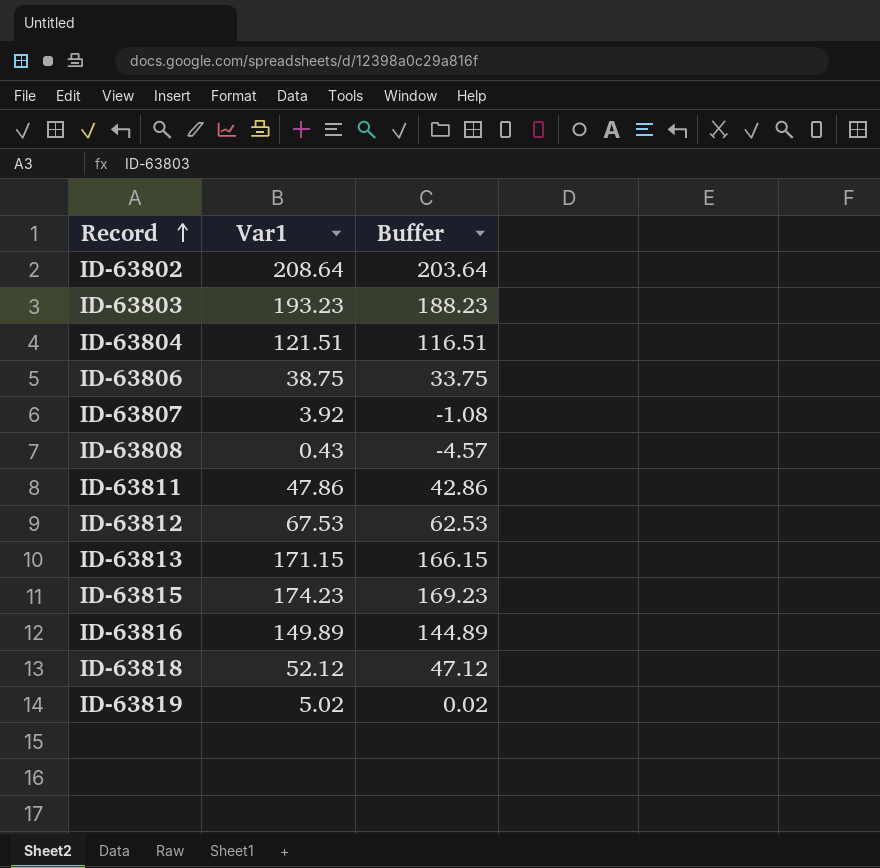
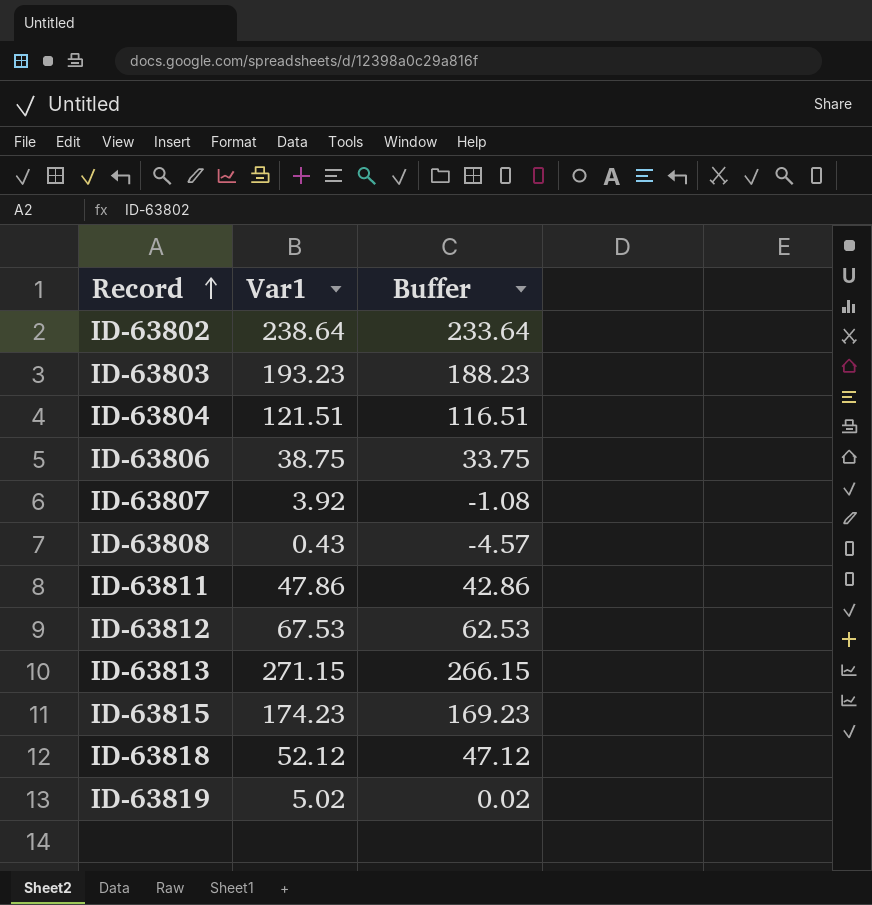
row ID-63816: 149.89 | 144.89 -> none
ID-63802 | Var1: 208.64 -> 238.64
ID-63802 | Buffer: 203.64 -> 233.64
ID-63813 | Var1: 171.15 -> 271.15
ID-63813 | Buffer: 166.15 -> 266.15

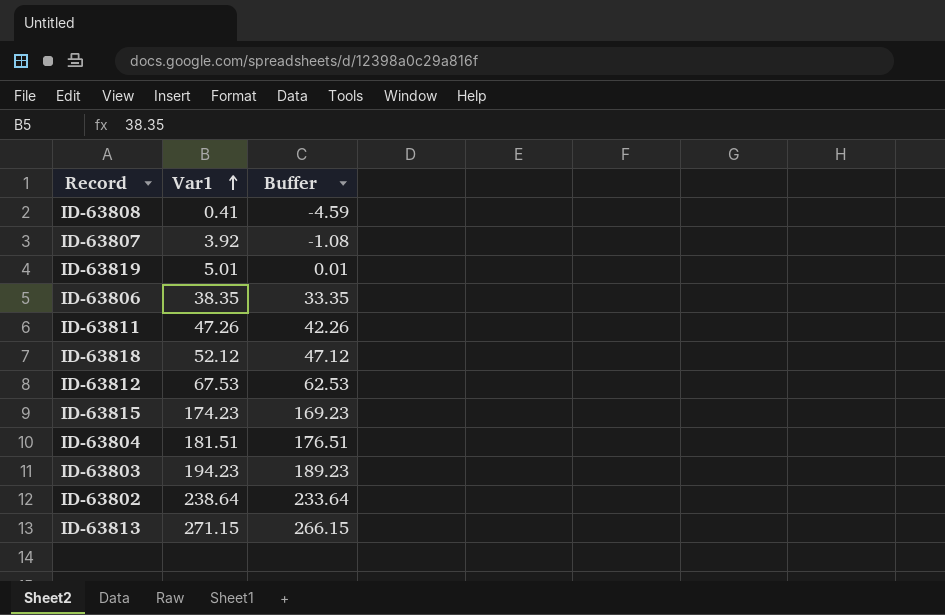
row order: Record ascending -> Var1 ascending
ID-63808 | Var1: 0.43 -> 0.41
ID-63808 | Buffer: -4.57 -> -4.59
ID-63819 | Var1: 5.02 -> 5.01
ID-63819 | Buffer: 0.02 -> 0.01
ID-63806 | Var1: 38.75 -> 38.35
ID-63806 | Buffer: 33.75 -> 33.35
ID-63811 | Var1: 47.86 -> 47.26
ID-63811 | Buffer: 42.86 -> 42.26
ID-63804 | Var1: 121.51 -> 181.51
ID-63804 | Buffer: 116.51 -> 176.51
ID-63803 | Var1: 193.23 -> 194.23
ID-63803 | Buffer: 188.23 -> 189.23

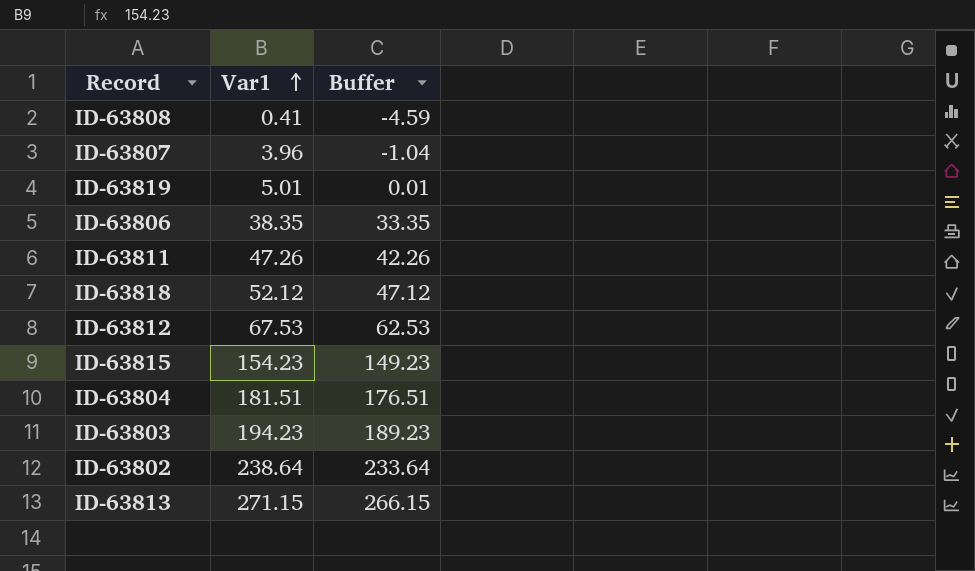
ID-63807 | Var1: 3.92 -> 3.96
ID-63807 | Buffer: -1.08 -> -1.04
ID-63815 | Var1: 174.23 -> 154.23
ID-63815 | Buffer: 169.23 -> 149.23

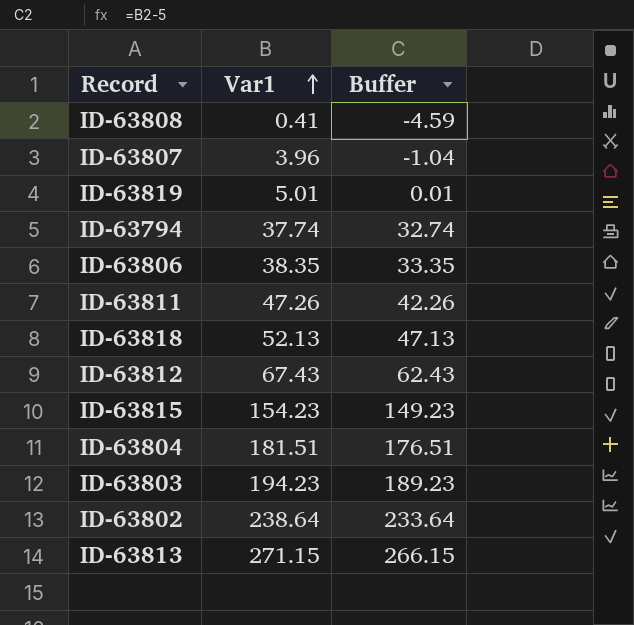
row ID-63794: none -> 37.74 | 32.74
ID-63818 | Var1: 52.12 -> 52.13
ID-63818 | Buffer: 47.12 -> 47.13
ID-63812 | Var1: 67.53 -> 67.43
ID-63812 | Buffer: 62.53 -> 62.43

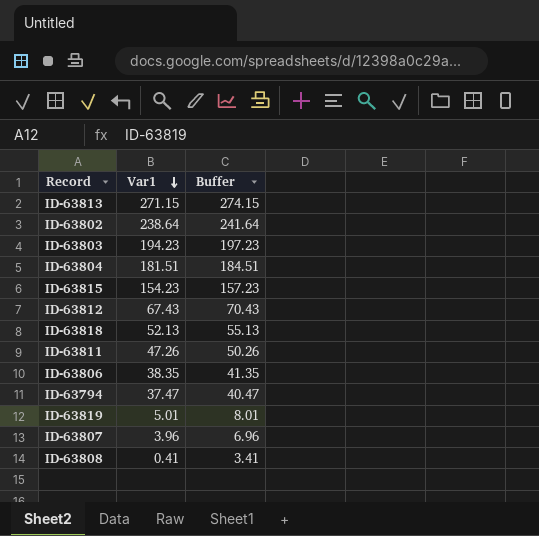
row order: Var1 ascending -> Var1 descending
column Buffer | formula: [Var1] - 5 -> [Var1] + 3
ID-63794 | Var1: 37.74 -> 37.47

